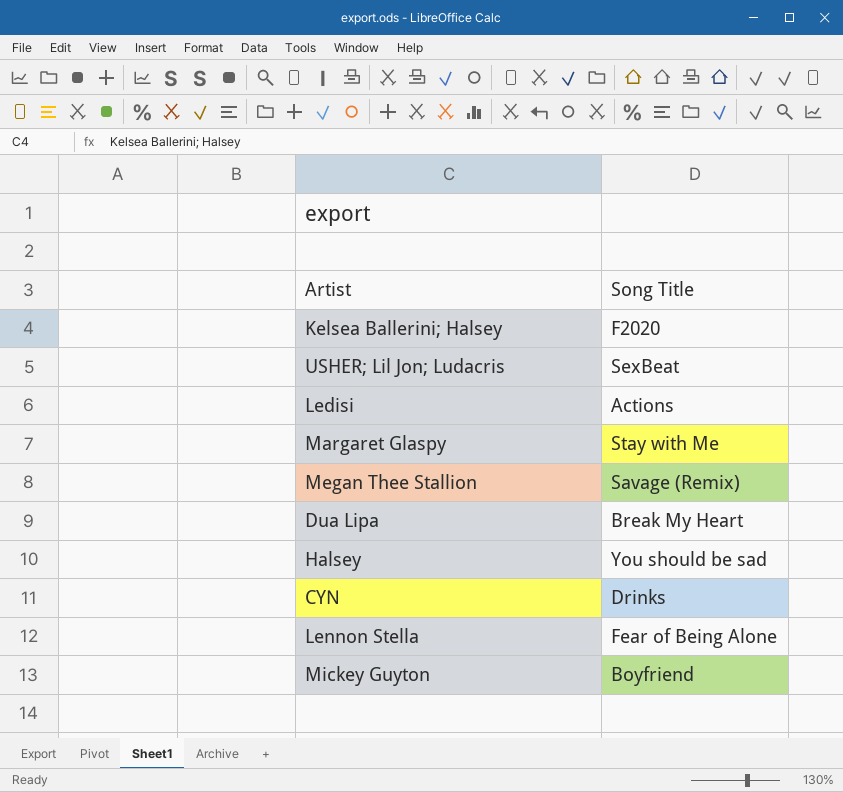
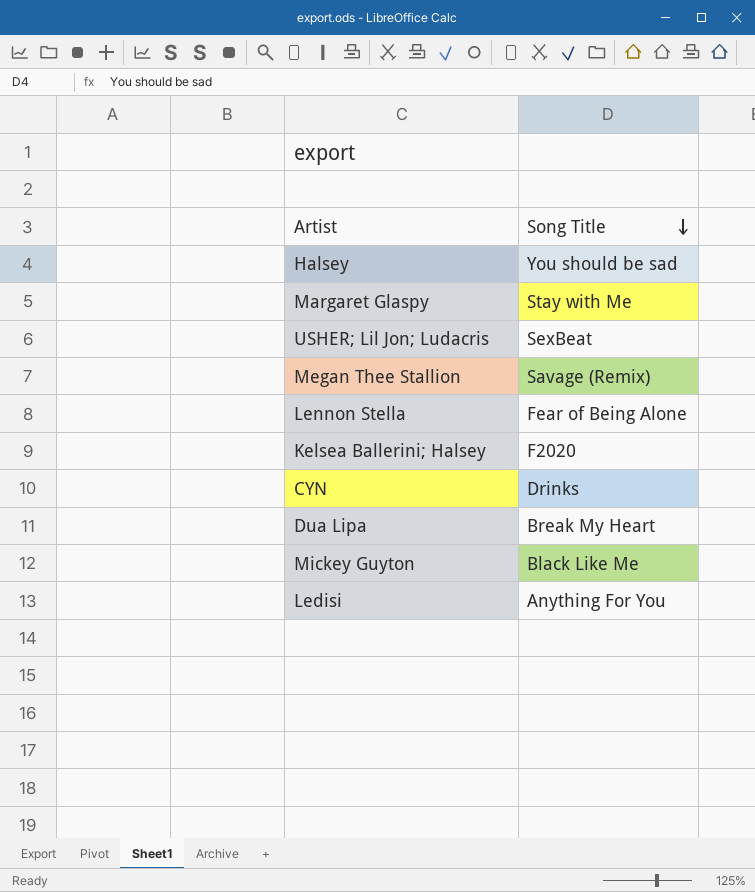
row order: none -> Song Title descending
Mickey Guyton | Song Title: Boyfriend -> Black Like Me
Ledisi | Song Title: Actions -> Anything For You

